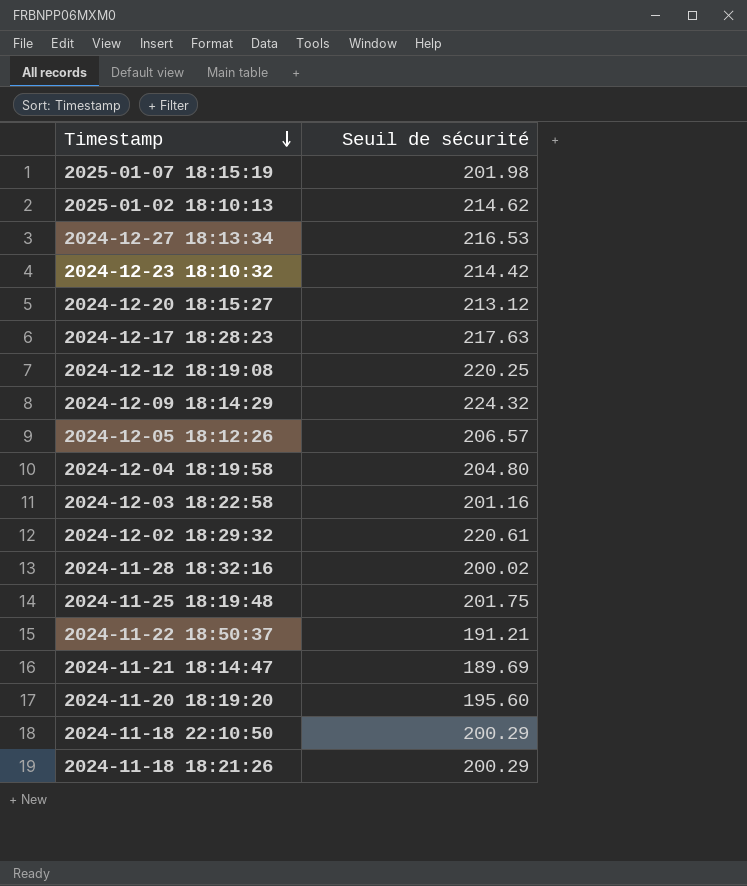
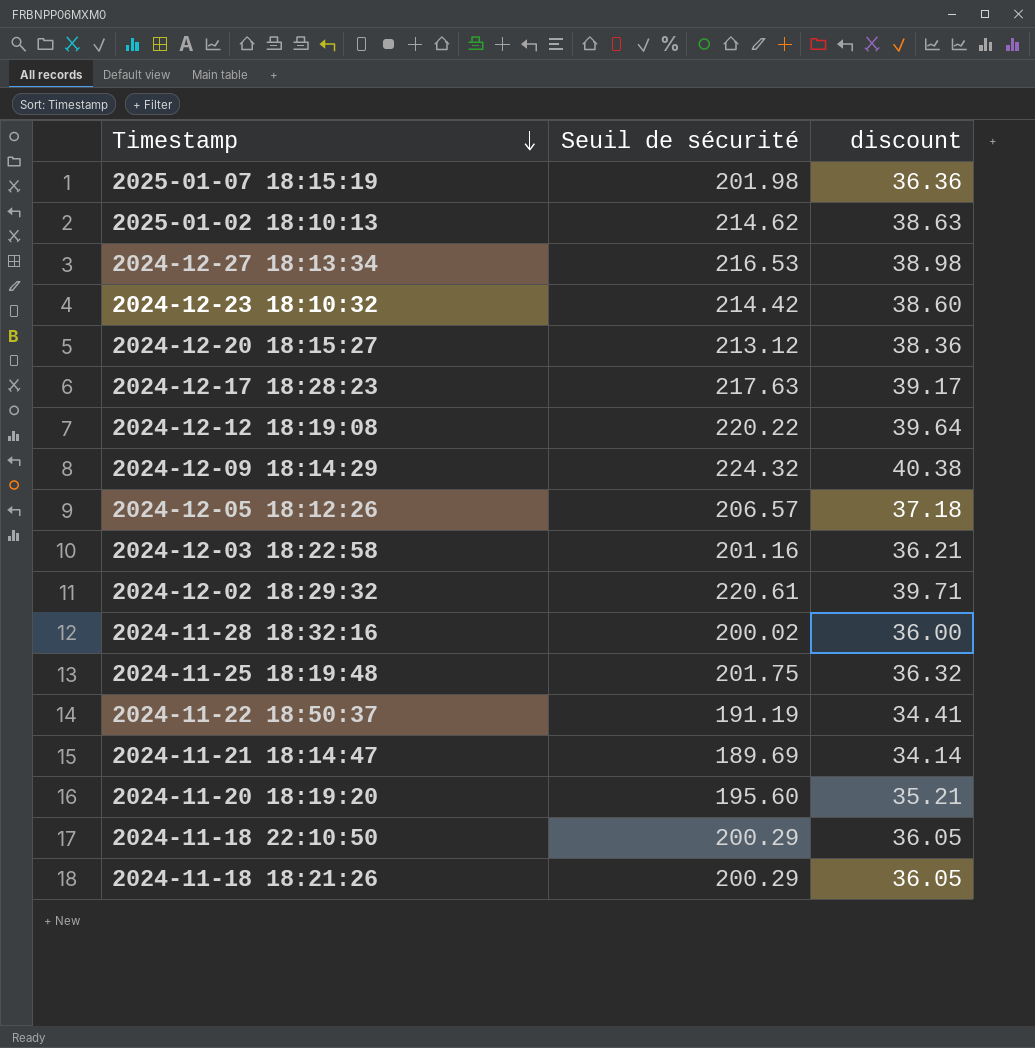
column discount | formula: none -> [Seuil de sécurité] * 0.18
row 2024-12-04 18:19:58: 204.80 -> none
2024-12-12 18:19:08 | Seuil de sécurité: 220.25 -> 220.22
2024-11-22 18:50:37 | Seuil de sécurité: 191.21 -> 191.19

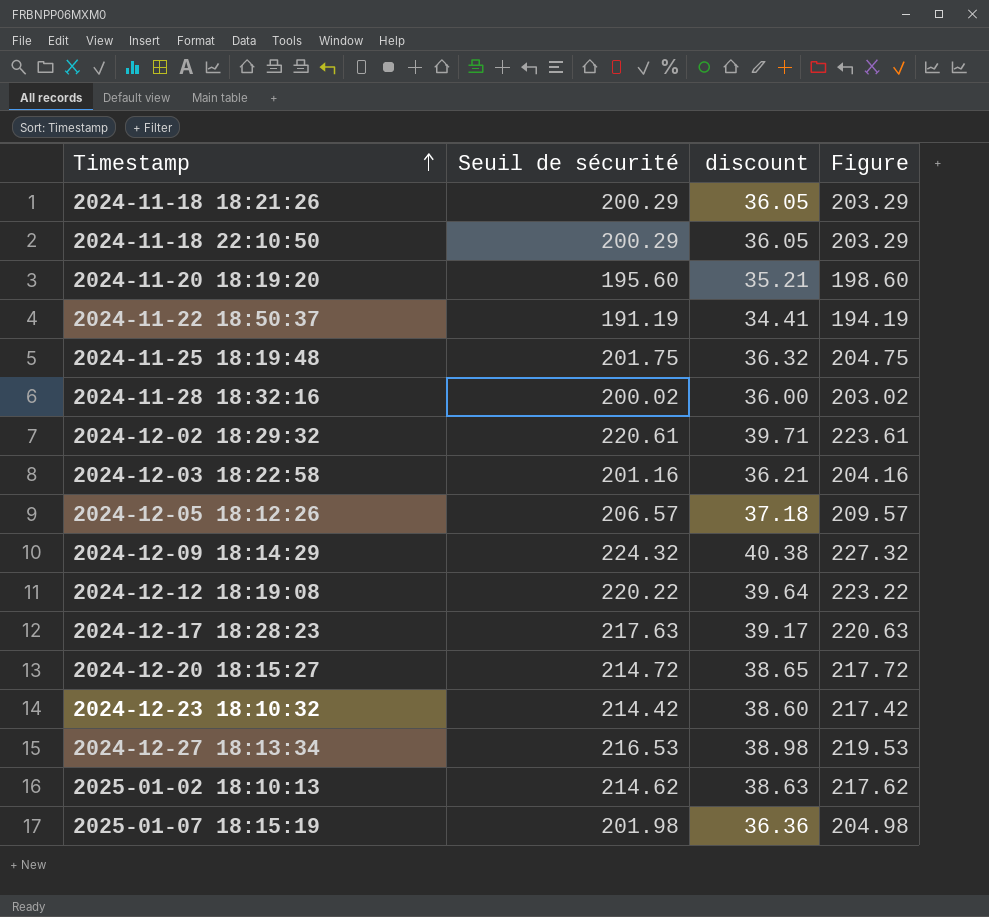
row order: Timestamp descending -> Timestamp ascending
column Figure | formula: none -> [Seuil de sécurité] + 3
row 2024-11-21 18:14:47: 189.69 | 34.14 -> none
2024-12-20 18:15:27 | Seuil de sécurité: 213.12 -> 214.72
2024-12-20 18:15:27 | discount: 38.36 -> 38.65

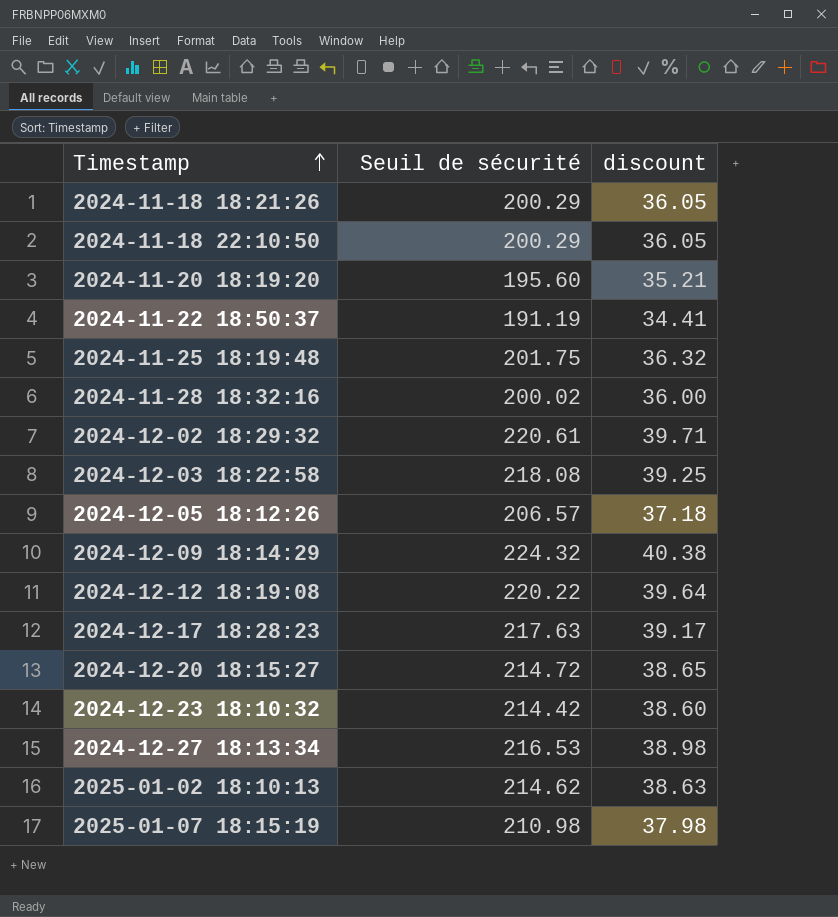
column Figure | formula: [Seuil de sécurité] + 3 -> none
2024-12-03 18:22:58 | Seuil de sécurité: 201.16 -> 218.08
2024-12-03 18:22:58 | discount: 36.21 -> 39.25
2025-01-07 18:15:19 | Seuil de sécurité: 201.98 -> 210.98
2025-01-07 18:15:19 | discount: 36.36 -> 37.98

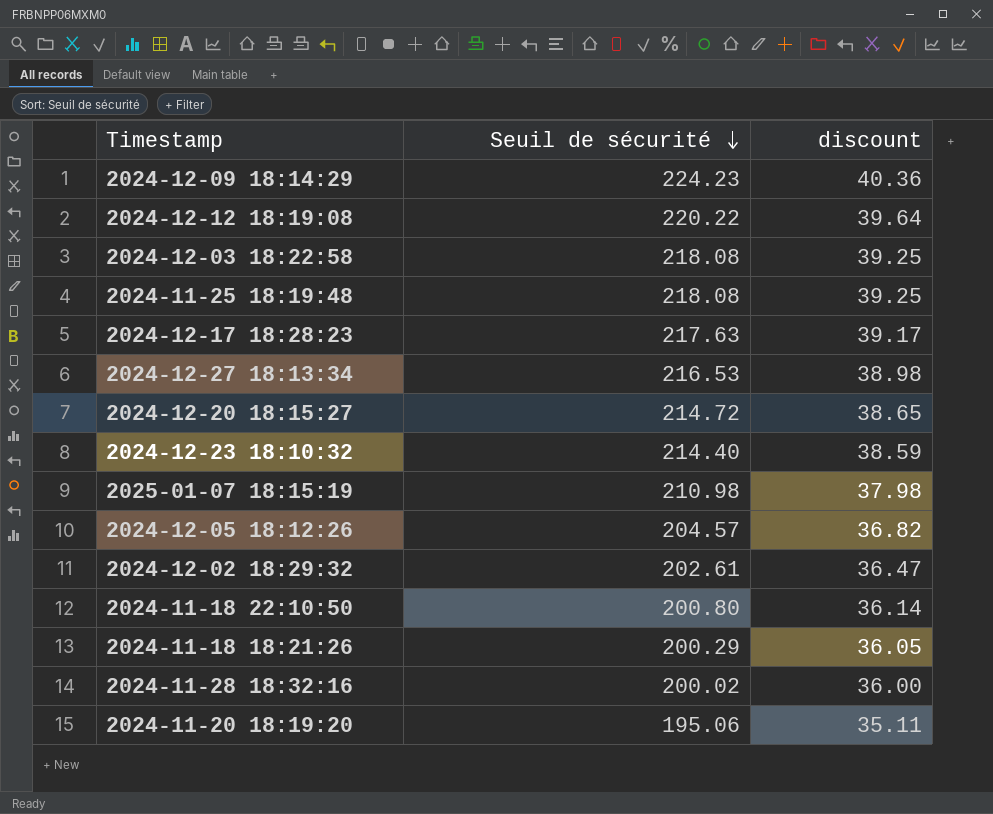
row order: Timestamp ascending -> Seuil de sécurité descending
row 2024-11-22 18:50:37: 191.19 | 34.41 -> none
row 2025-01-02 18:10:13: 214.62 | 38.63 -> none
2024-12-09 18:14:29 | Seuil de sécurité: 224.32 -> 224.23
2024-12-09 18:14:29 | discount: 40.38 -> 40.36
2024-11-25 18:19:48 | Seuil de sécurité: 201.75 -> 218.08
2024-11-25 18:19:48 | discount: 36.32 -> 39.25
2024-12-23 18:10:32 | Seuil de sécurité: 214.42 -> 214.40
2024-12-23 18:10:32 | discount: 38.60 -> 38.59
2024-12-05 18:12:26 | Seuil de sécurité: 206.57 -> 204.57
2024-12-05 18:12:26 | discount: 37.18 -> 36.82
2024-12-02 18:29:32 | Seuil de sécurité: 220.61 -> 202.61
2024-12-02 18:29:32 | discount: 39.71 -> 36.47
2024-11-18 22:10:50 | Seuil de sécurité: 200.29 -> 200.80
2024-11-18 22:10:50 | discount: 36.05 -> 36.14
2024-11-20 18:19:20 | Seuil de sécurité: 195.60 -> 195.06
2024-11-20 18:19:20 | discount: 35.21 -> 35.11

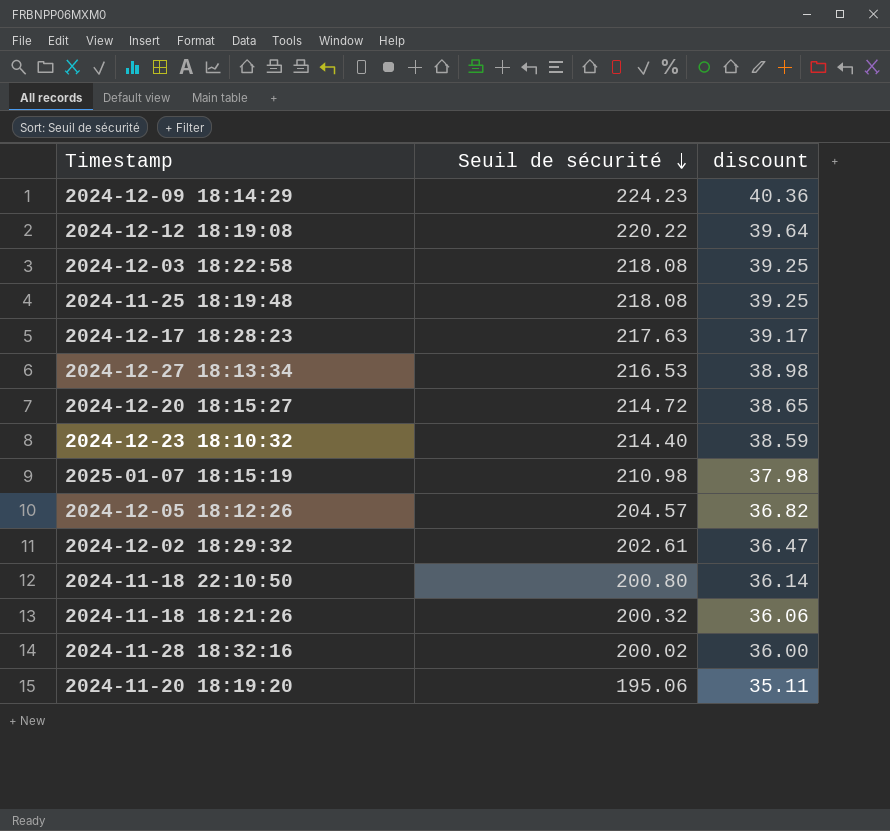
2024-11-18 18:21:26 | Seuil de sécurité: 200.29 -> 200.32
2024-11-18 18:21:26 | discount: 36.05 -> 36.06

